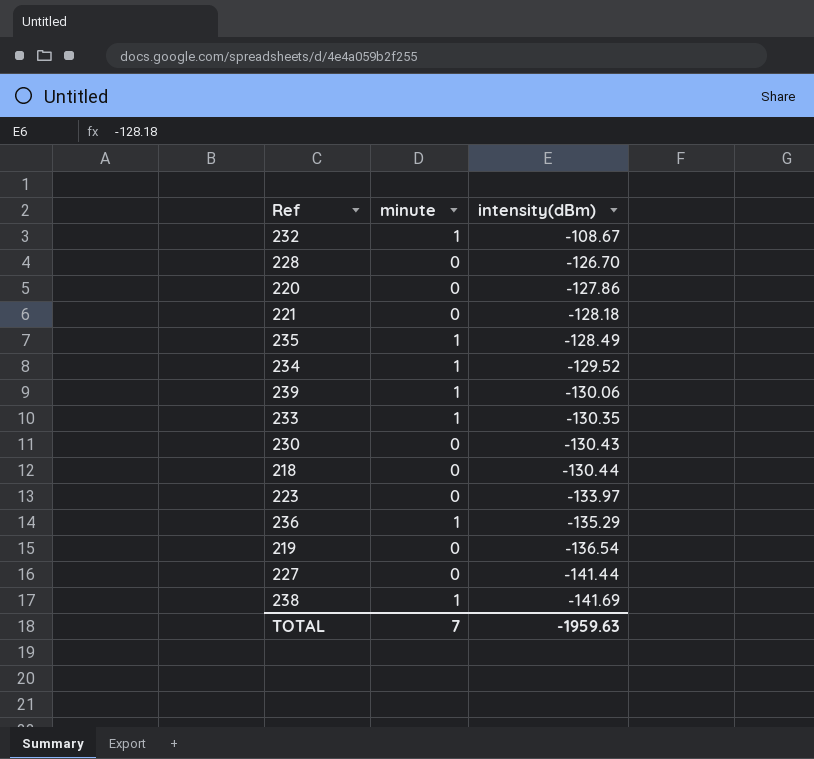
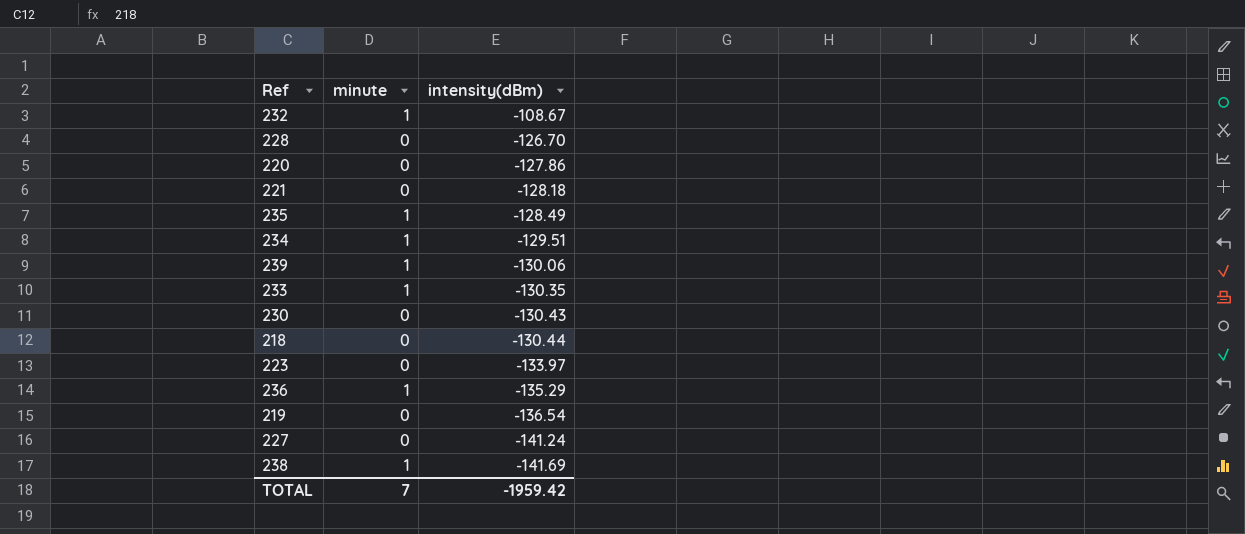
234 | intensity(dBm): -129.52 -> -129.51
227 | intensity(dBm): -141.44 -> -141.24
TOTAL | intensity(dBm): -1959.63 -> -1959.42

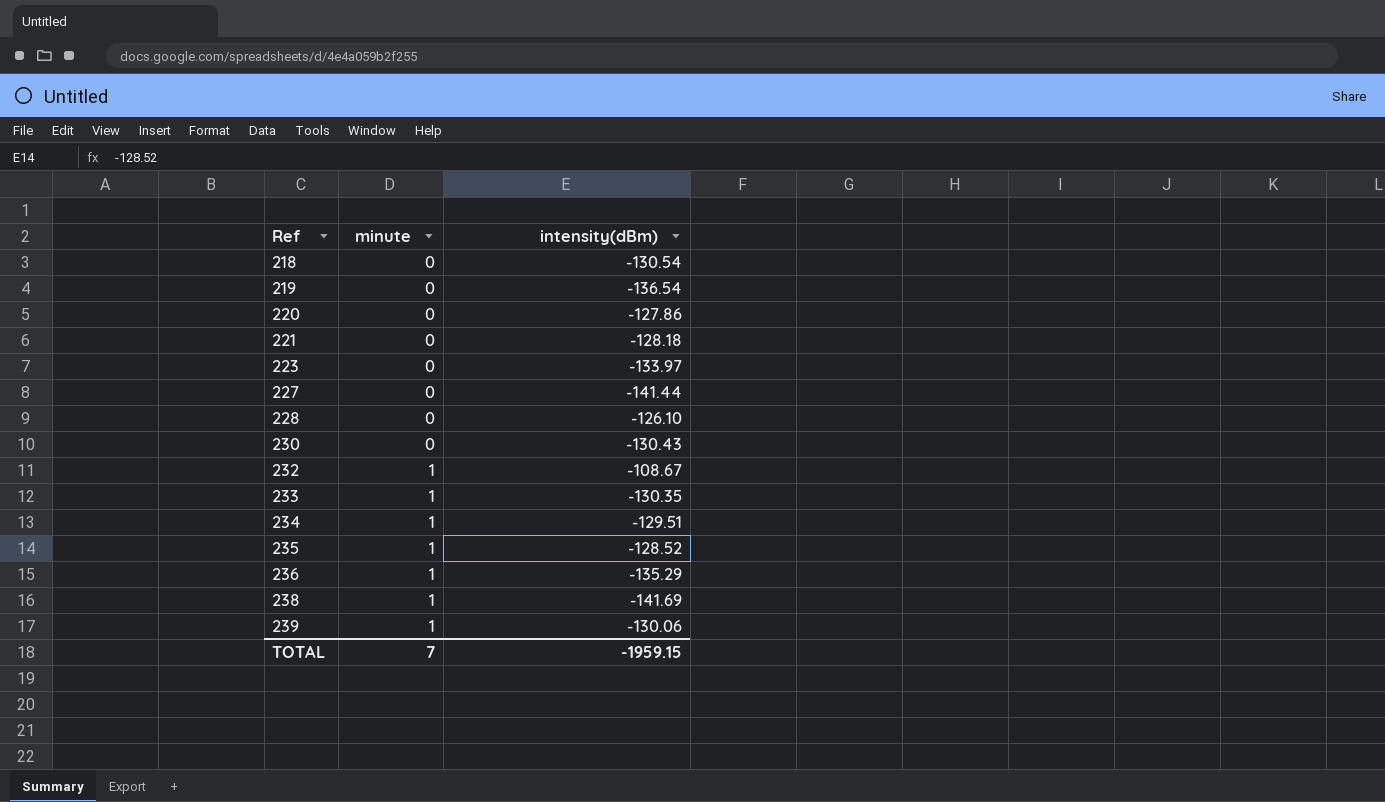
row order: intensity(dBm) descending -> Ref ascending
218 | intensity(dBm): -130.44 -> -130.54
227 | intensity(dBm): -141.24 -> -141.44
228 | intensity(dBm): -126.70 -> -126.10
235 | intensity(dBm): -128.49 -> -128.52
TOTAL | intensity(dBm): -1959.42 -> -1959.15

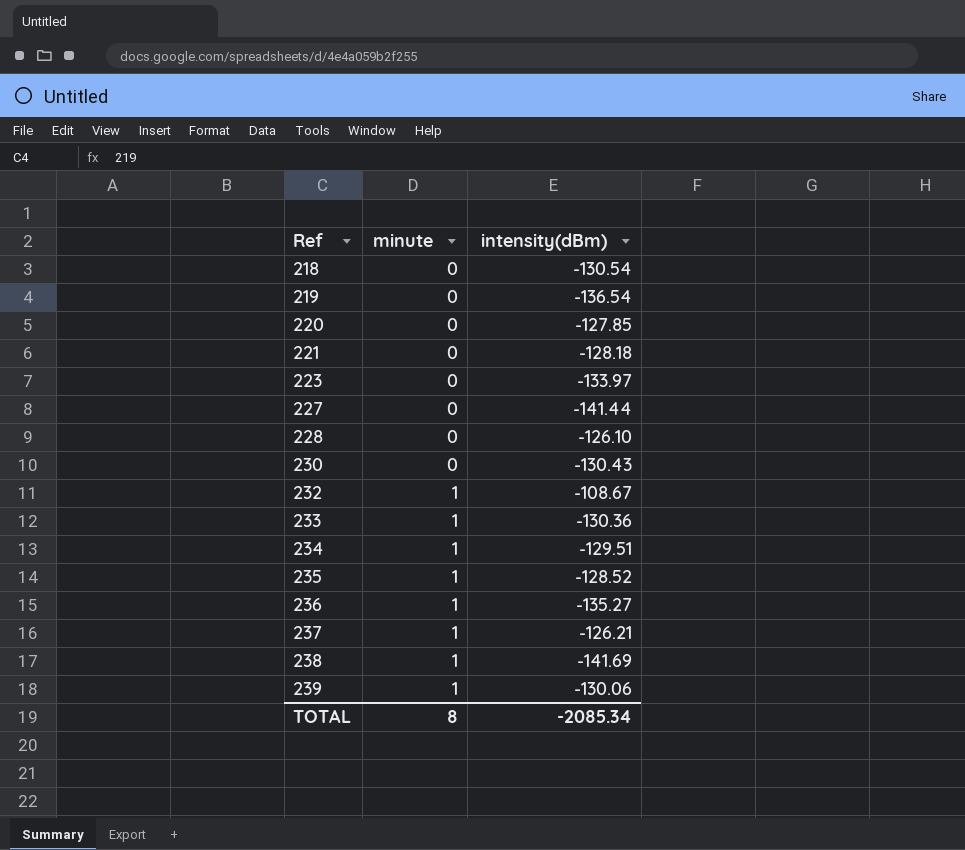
220 | intensity(dBm): -127.86 -> -127.85
233 | intensity(dBm): -130.35 -> -130.36
236 | intensity(dBm): -135.29 -> -135.27
row 237: none -> 1 | -126.21
TOTAL | minute: 7 -> 8
TOTAL | intensity(dBm): -1959.15 -> -2085.34

